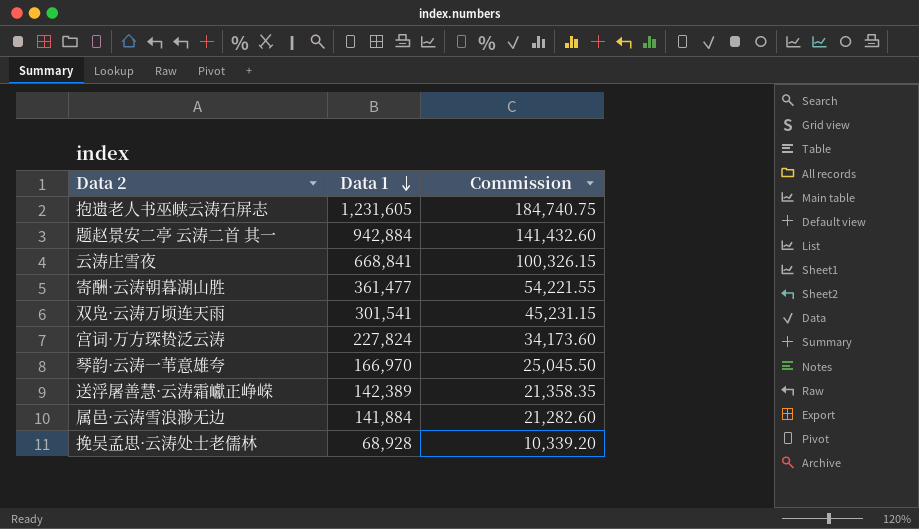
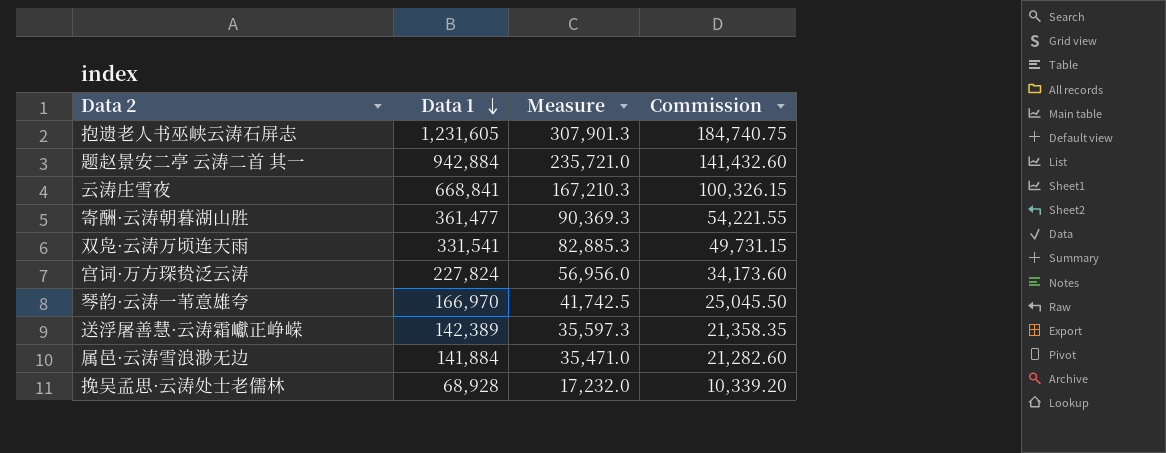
column Measure | formula: none -> [Data 1] * 0.25
双凫·云涛万顷连天雨 | Data 1: 301,541 -> 331,541
双凫·云涛万顷连天雨 | Commission: 45,231.15 -> 49,731.15

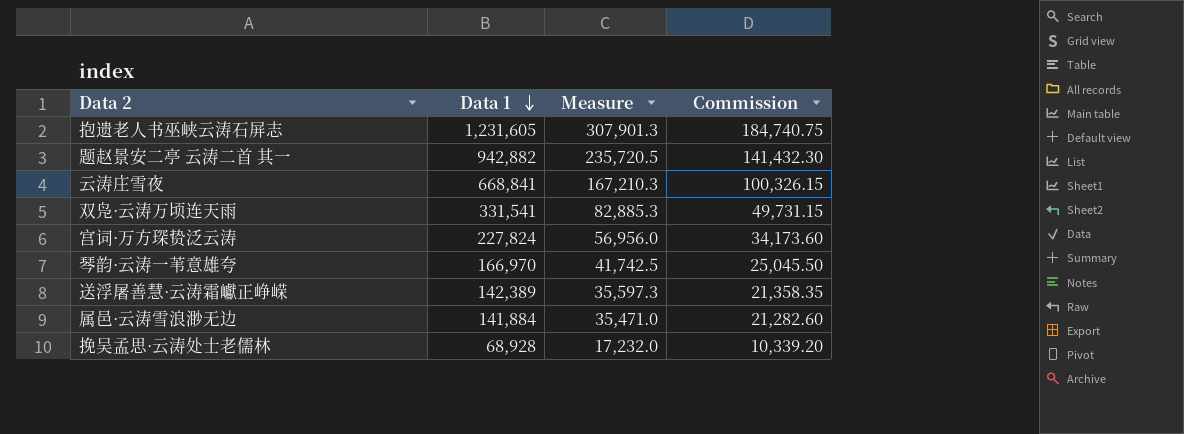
row 寄酬·云涛朝暮湖山胜: 361,477 | 90,369.3 | 54,221.55 -> none
题赵景安二亭 云涛二首 其一 | Data 1: 942,884 -> 942,882
题赵景安二亭 云涛二首 其一 | Measure: 235,721.0 -> 235,720.5
题赵景安二亭 云涛二首 其一 | Commission: 141,432.60 -> 141,432.30

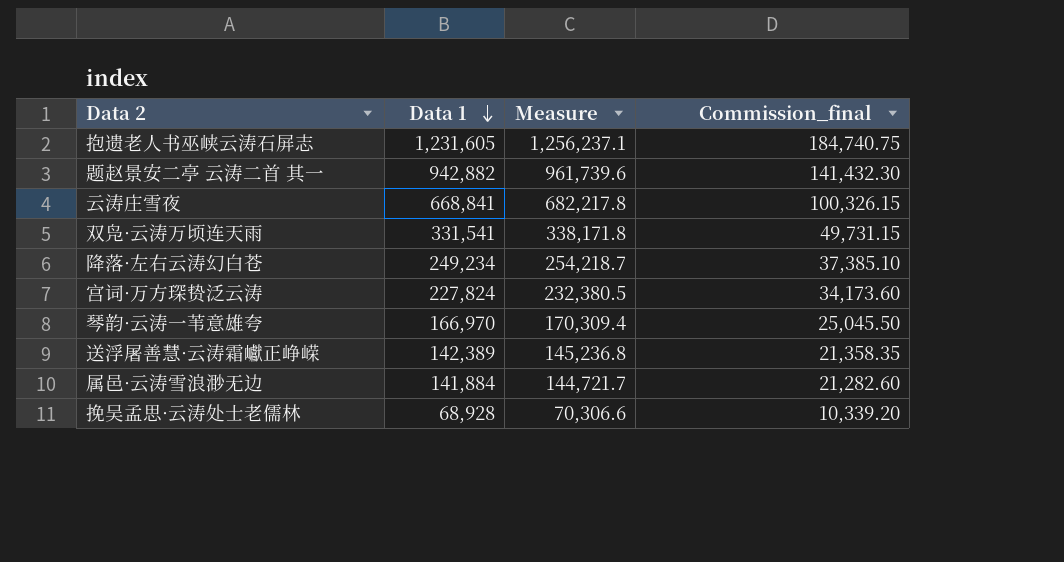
column Measure | formula: [Data 1] * 0.25 -> [Data 1] * 1.02
column name: Commission -> Commission_final
row 降落·左右云涛幻白苍: none -> 249,234 | 254,218.7 | 37,385.10

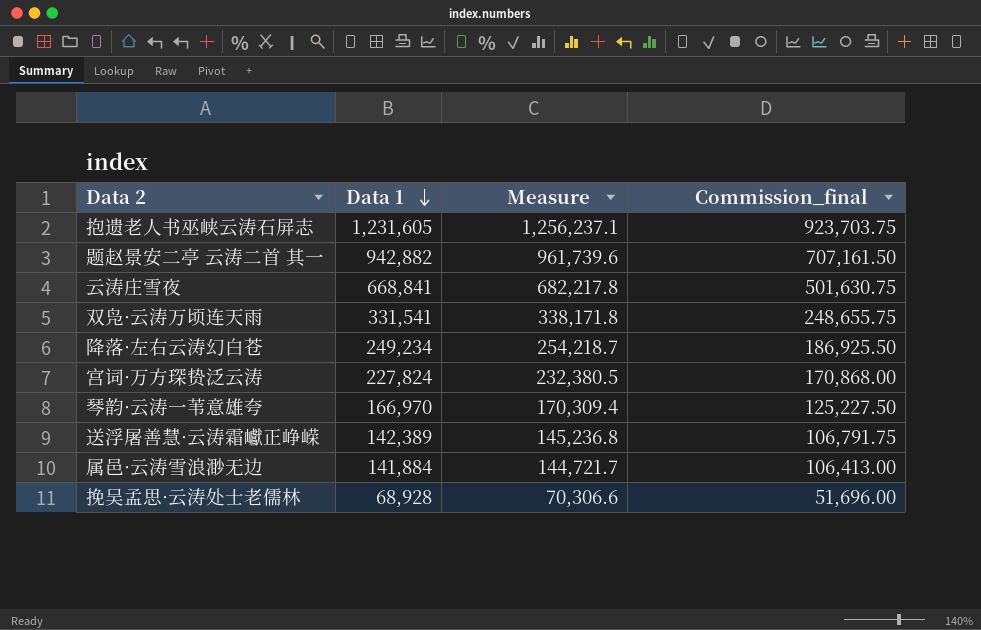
column Commission_final | formula: [Data 1] * 0.15 -> [Data 1] * 0.75

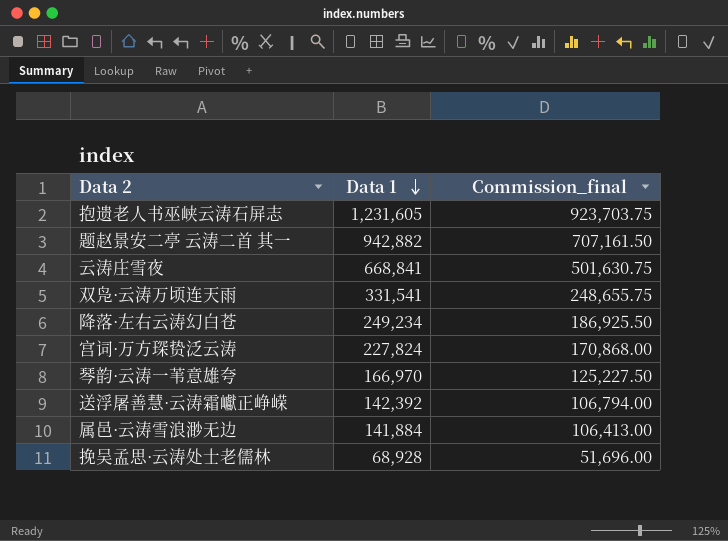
column Measure | formula: [Data 1] * 1.02 -> none
送浮屠善慧·云涛霜巘正峥嵘 | Data 1: 142,389 -> 142,392
送浮屠善慧·云涛霜巘正峥嵘 | Commission_final: 106,791.75 -> 106,794.00

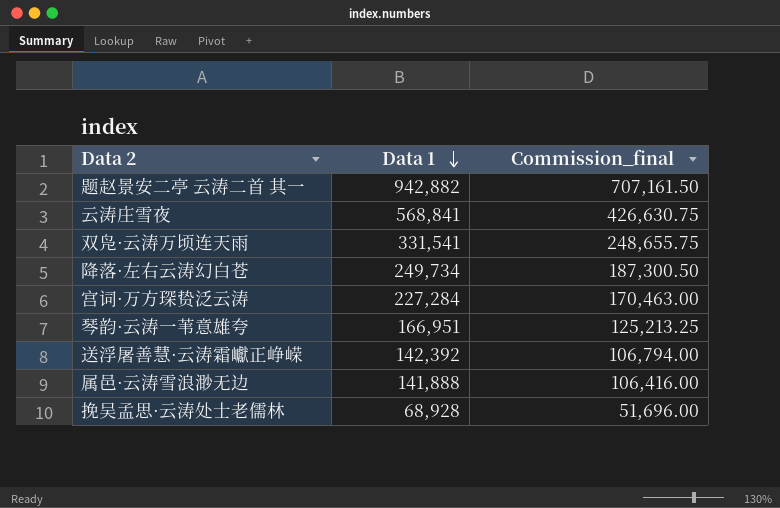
row 抱遗老人书巫峡云涛石屏志: 1,231,605 | 923,703.75 -> none
云涛庄雪夜 | Data 1: 668,841 -> 568,841
云涛庄雪夜 | Commission_final: 501,630.75 -> 426,630.75
降落·左右云涛幻白苍 | Data 1: 249,234 -> 249,734
降落·左右云涛幻白苍 | Commission_final: 186,925.50 -> 187,300.50
宫词·万方琛贽泛云涛 | Data 1: 227,824 -> 227,284
宫词·万方琛贽泛云涛 | Commission_final: 170,868.00 -> 170,463.00
琴韵·云涛一苇意雄夸 | Data 1: 166,970 -> 166,951
琴韵·云涛一苇意雄夸 | Commission_final: 125,227.50 -> 125,213.25
属邑·云涛雪浪渺无边 | Data 1: 141,884 -> 141,888
属邑·云涛雪浪渺无边 | Commission_final: 106,413.00 -> 106,416.00

